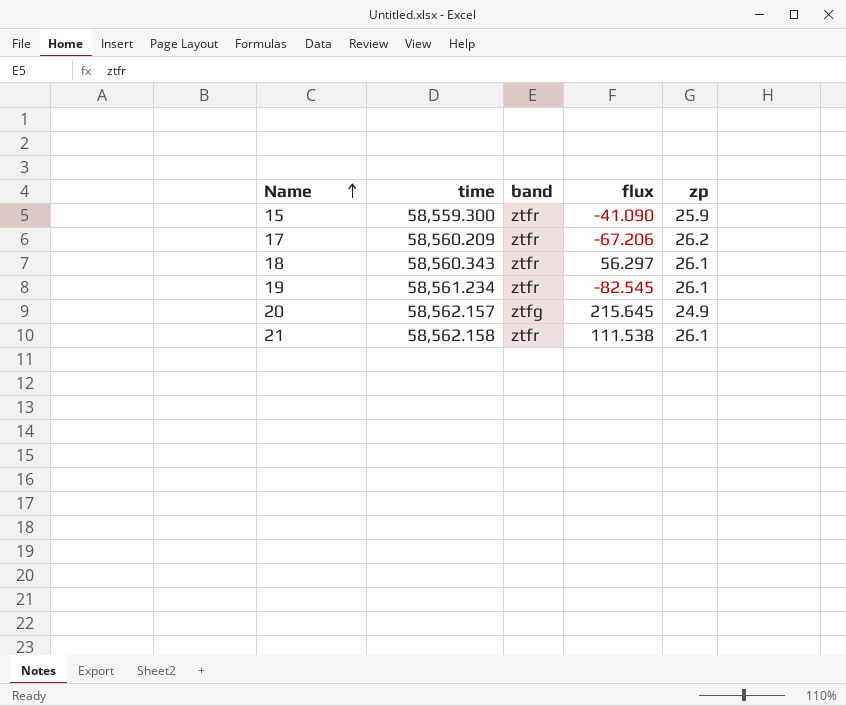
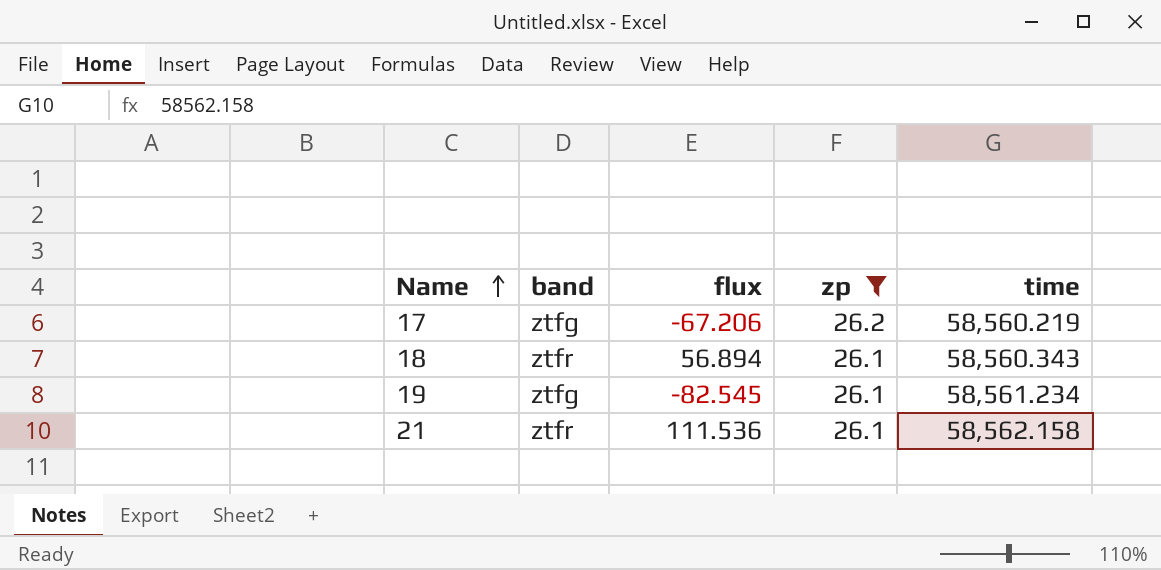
filter: none -> zp >= 26.1
column time | position: 2 -> 5
17 | band: ztfr -> ztfg
17 | time: 58,560.209 -> 58,560.219
18 | flux: 56.297 -> 56.894
19 | band: ztfr -> ztfg
21 | flux: 111.538 -> 111.536

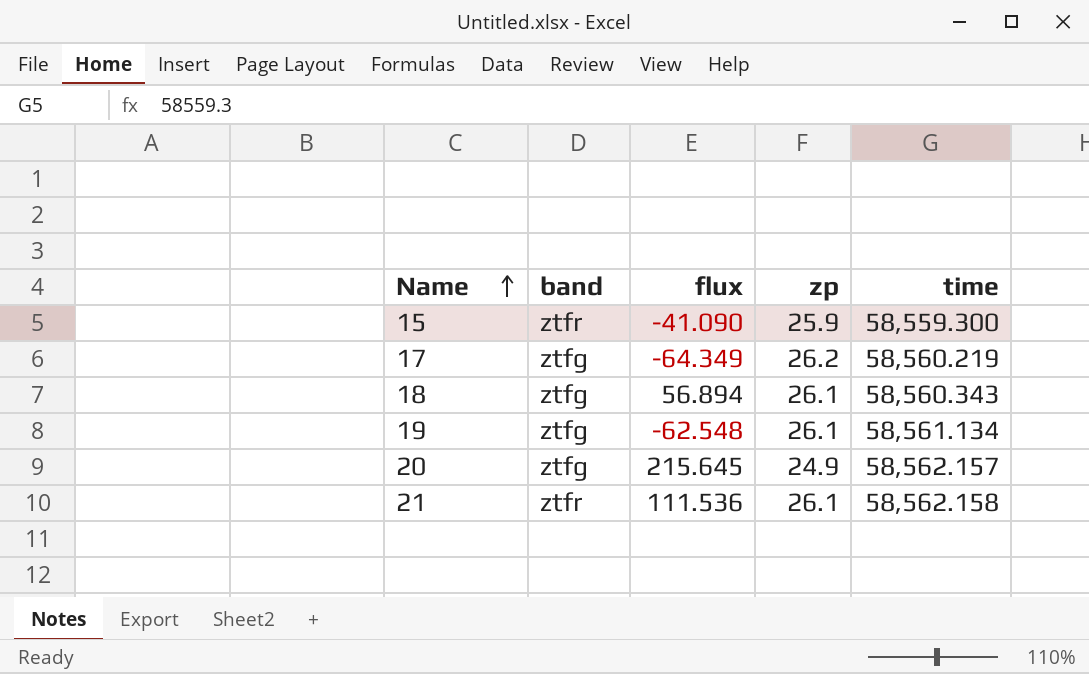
filter: zp >= 26.1 -> none
17 | flux: -67.206 -> -64.349
18 | band: ztfr -> ztfg
19 | flux: -82.545 -> -62.548
19 | time: 58,561.234 -> 58,561.134

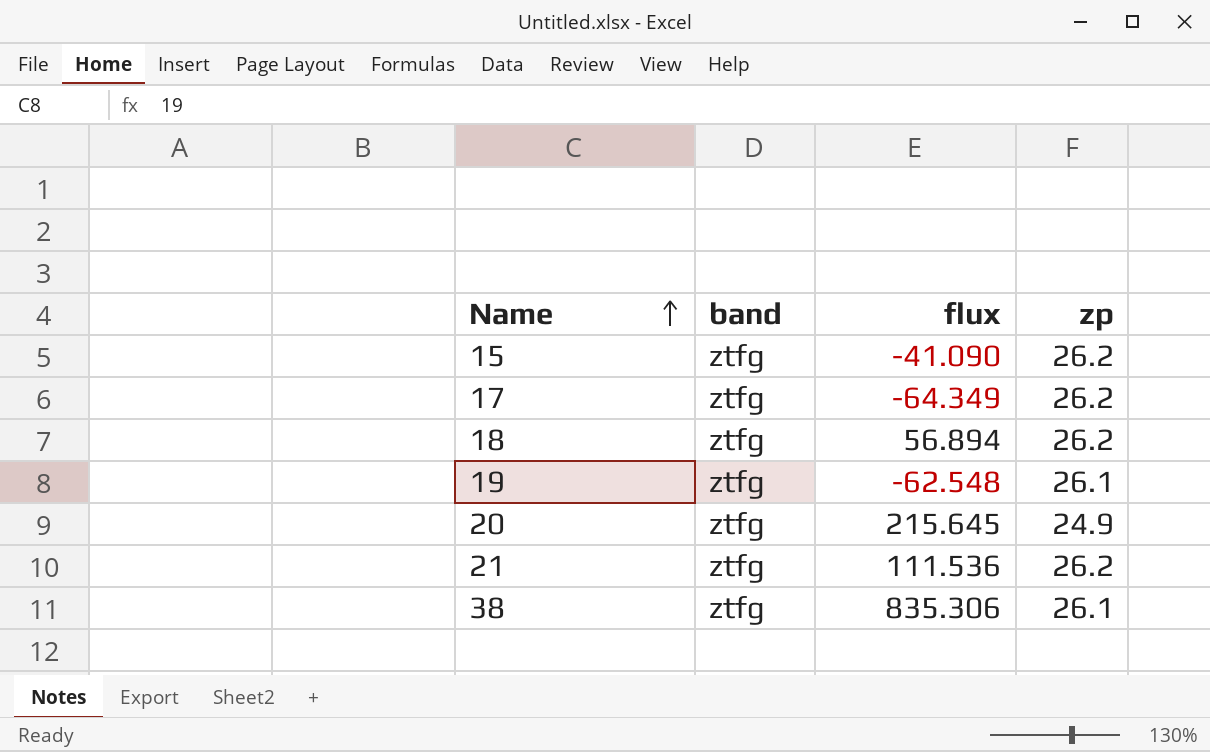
column time | position: 5 -> none
15 | band: ztfr -> ztfg
15 | zp: 25.9 -> 26.2
18 | zp: 26.1 -> 26.2
21 | band: ztfr -> ztfg
21 | zp: 26.1 -> 26.2
row 38: none -> ztfg | 835.306 | 26.1

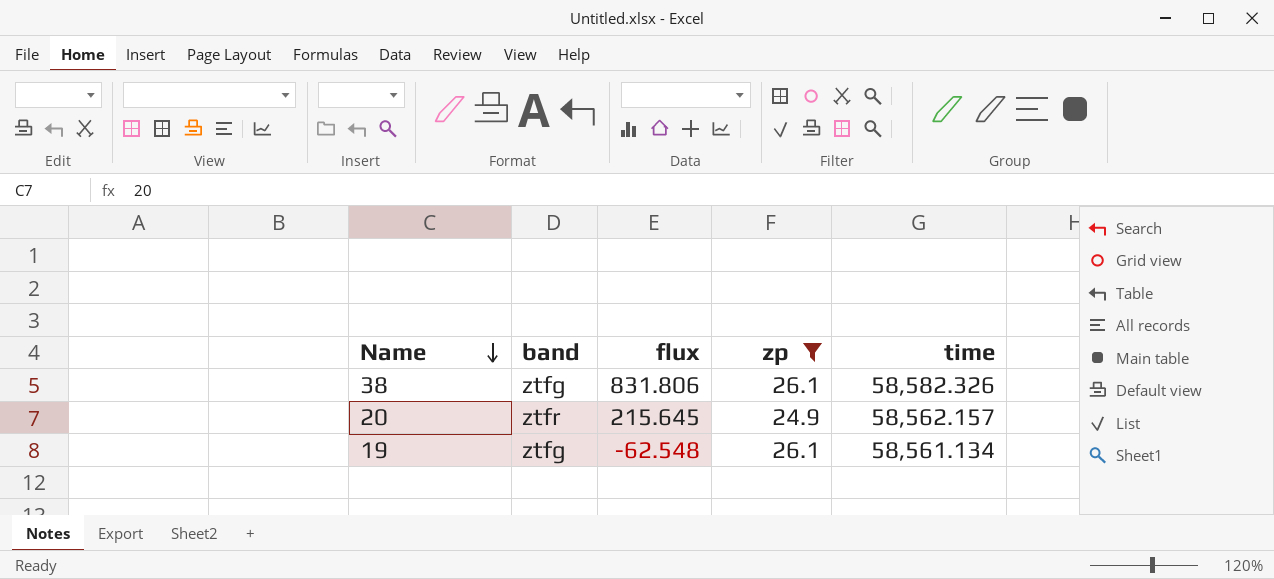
filter: none -> zp != 26.2
row order: Name ascending -> Name descending
column time | position: none -> 5
38 | flux: 835.306 -> 831.806
20 | band: ztfg -> ztfr

